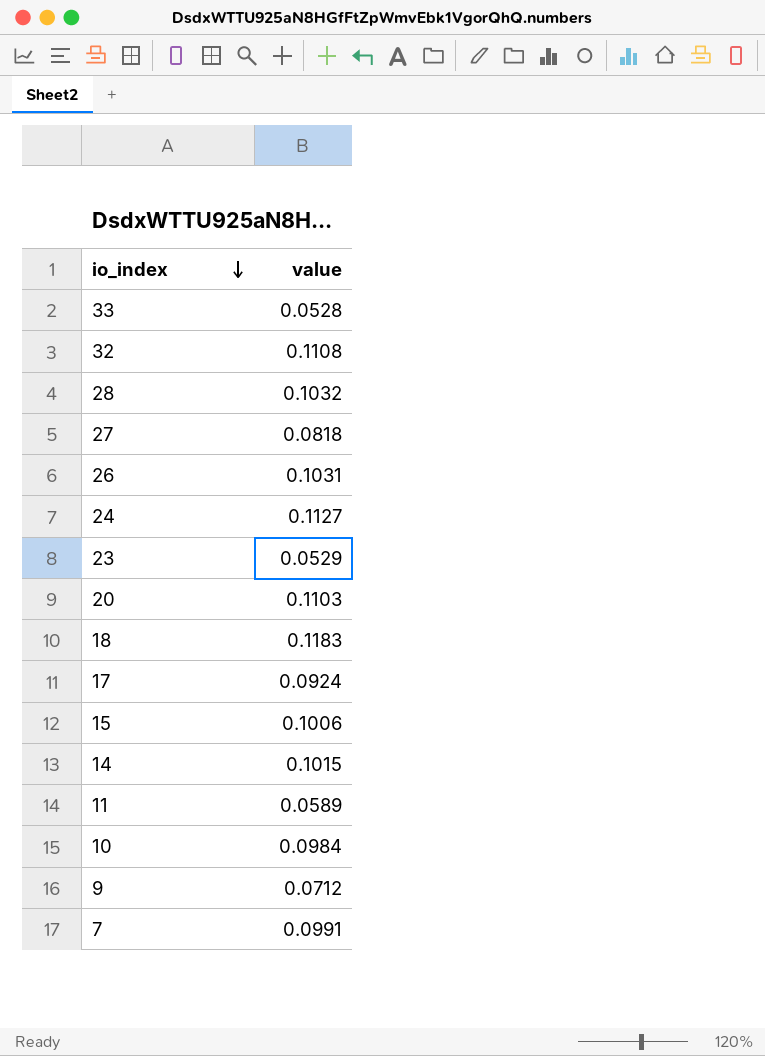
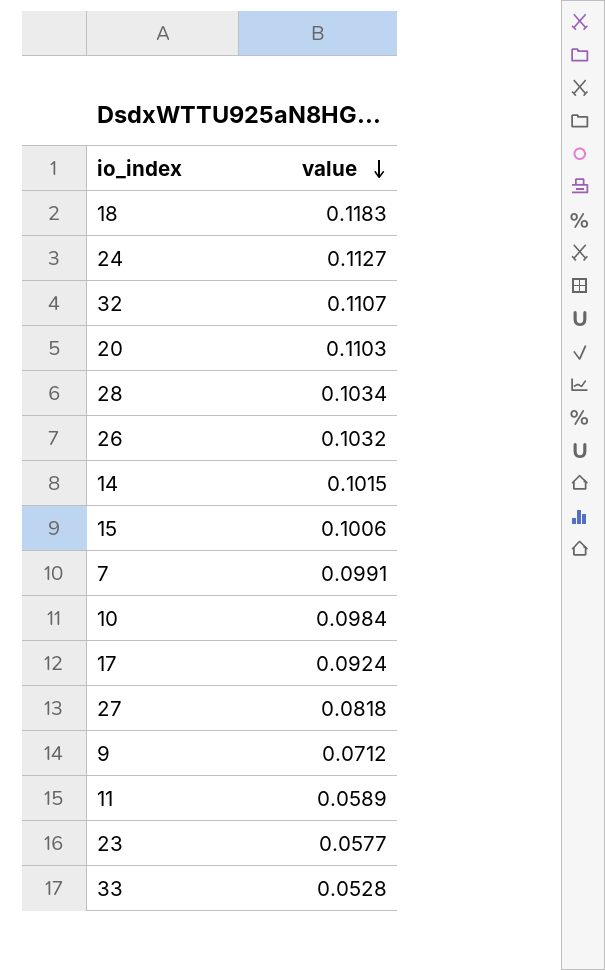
row order: io_index descending -> value descending
32 | value: 0.1108 -> 0.1107
28 | value: 0.1032 -> 0.1034
26 | value: 0.1031 -> 0.1032
23 | value: 0.0529 -> 0.0577

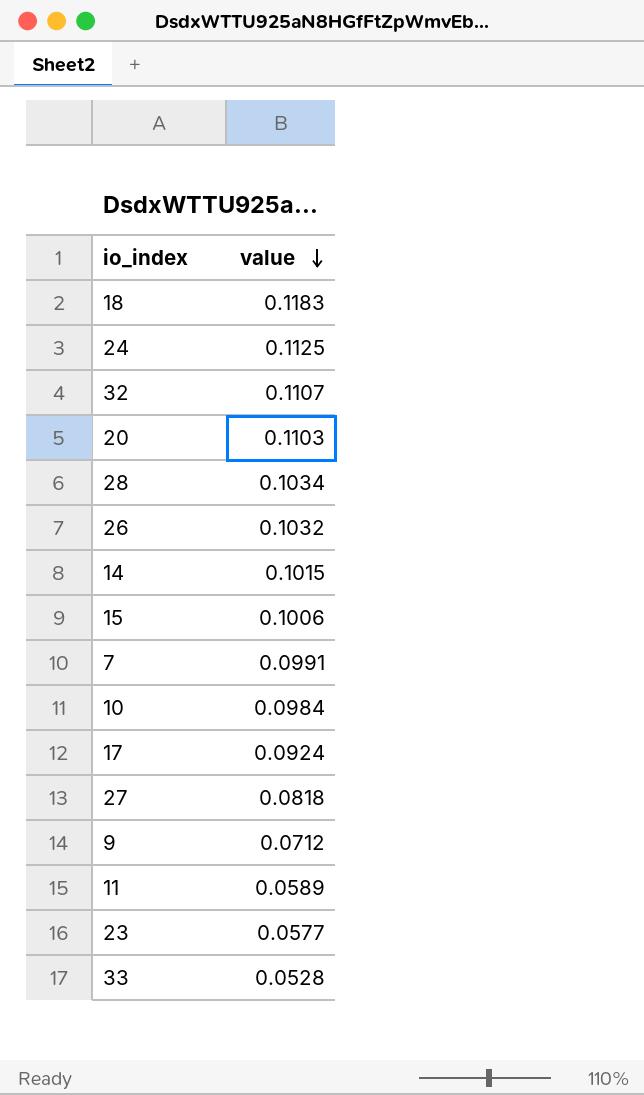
24 | value: 0.1127 -> 0.1125

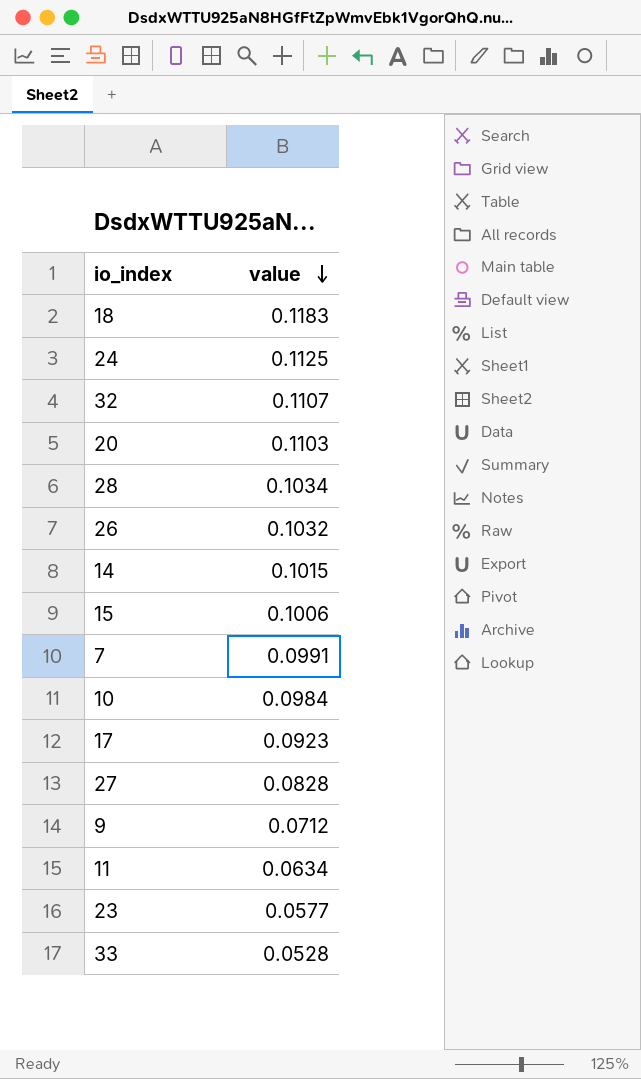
17 | value: 0.0924 -> 0.0923
27 | value: 0.0818 -> 0.0828
11 | value: 0.0589 -> 0.0634

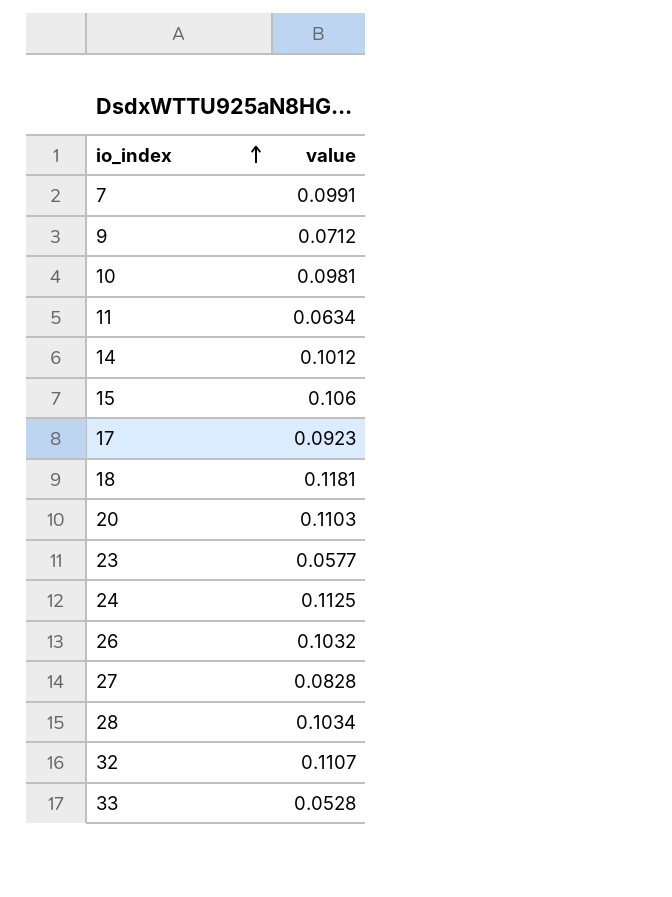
row order: value descending -> io_index ascending
10 | value: 0.0984 -> 0.0981
14 | value: 0.1015 -> 0.1012
15 | value: 0.1006 -> 0.106
18 | value: 0.1183 -> 0.1181

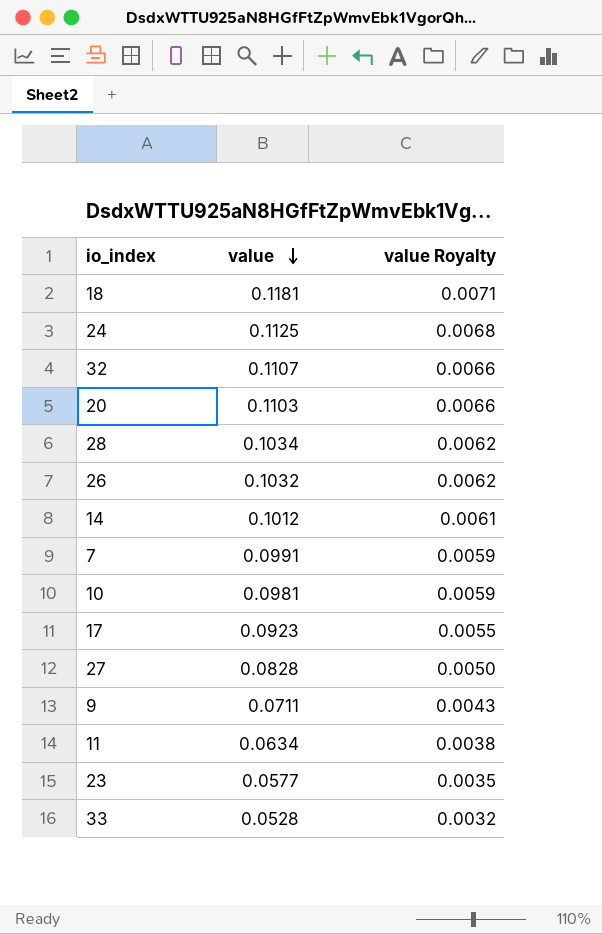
row order: io_index ascending -> value descending
column value Royalty | formula: none -> [value] * 0.06
row 15: 0.106 -> none
9 | value: 0.0712 -> 0.0711

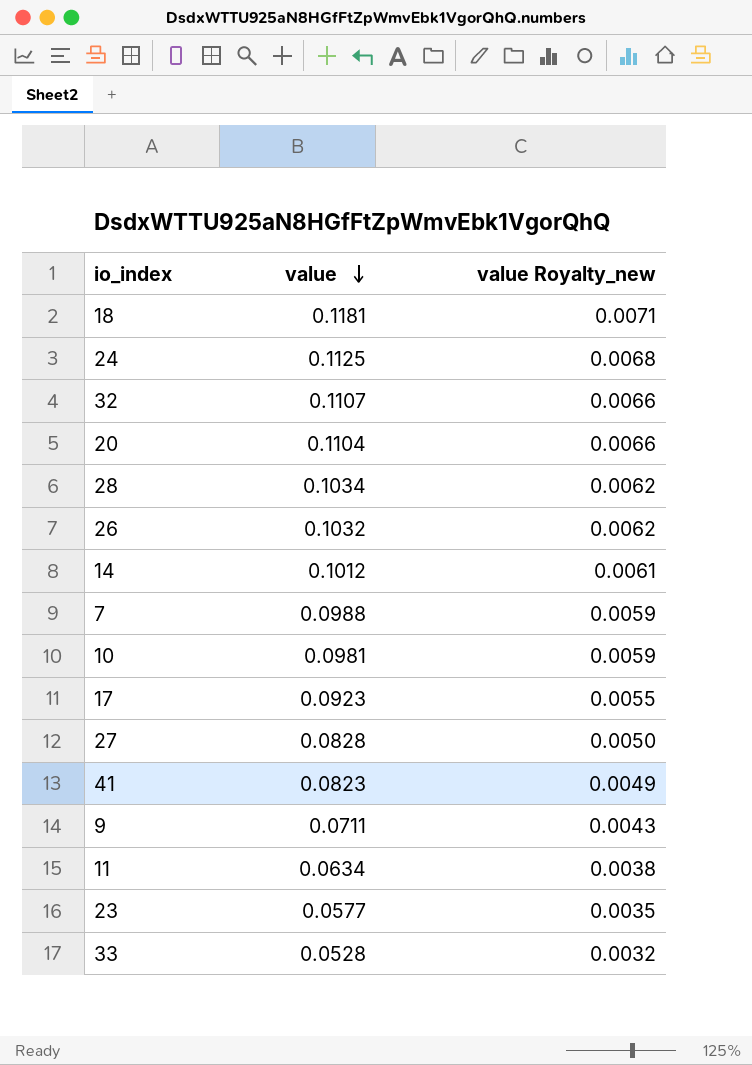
column name: value Royalty -> value Royalty_new
20 | value: 0.1103 -> 0.1104
7 | value: 0.0991 -> 0.0988
row 41: none -> 0.0823 | 0.0049

